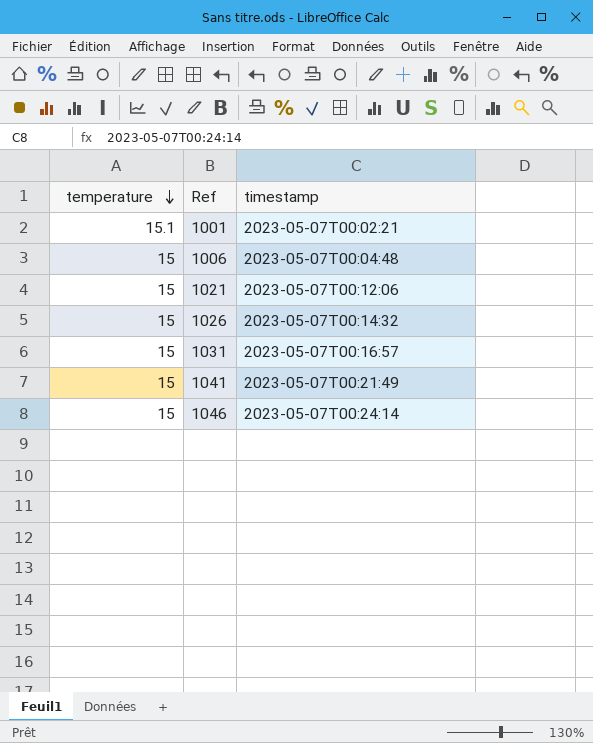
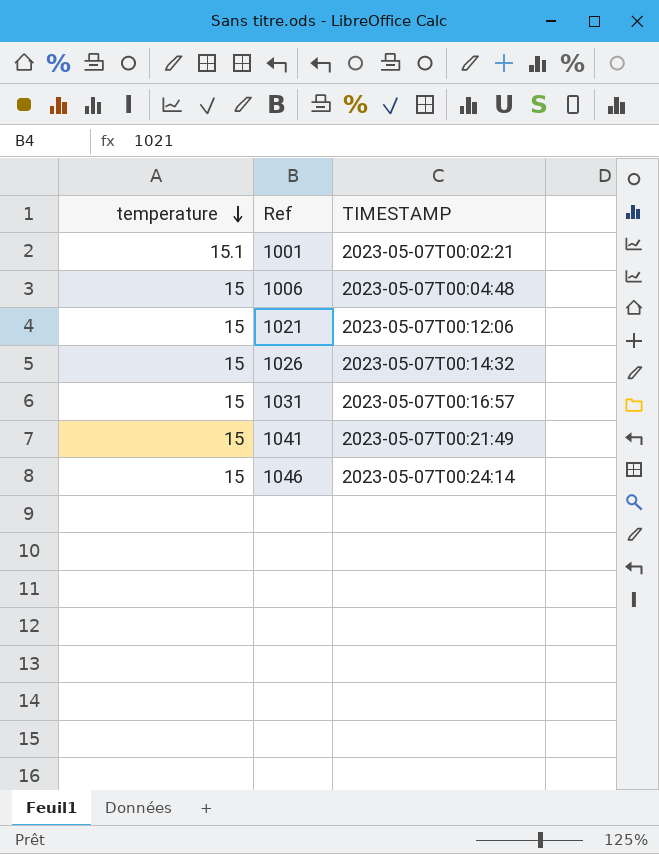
column name: timestamp -> TIMESTAMP

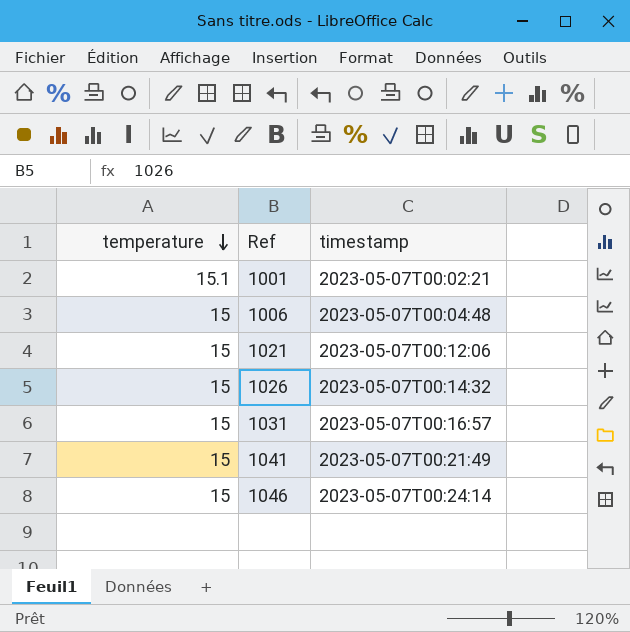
column name: TIMESTAMP -> timestamp

